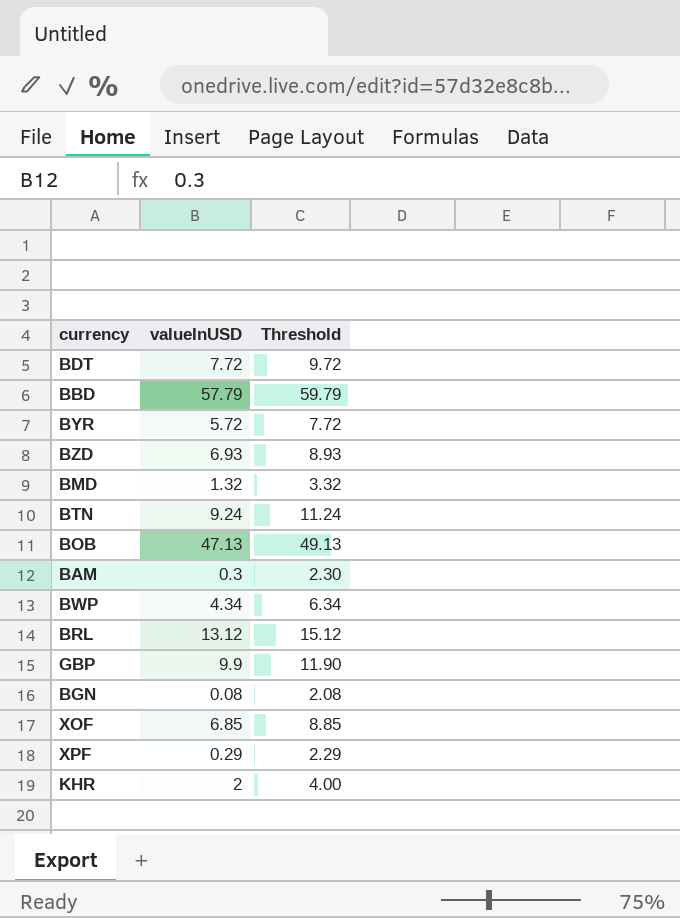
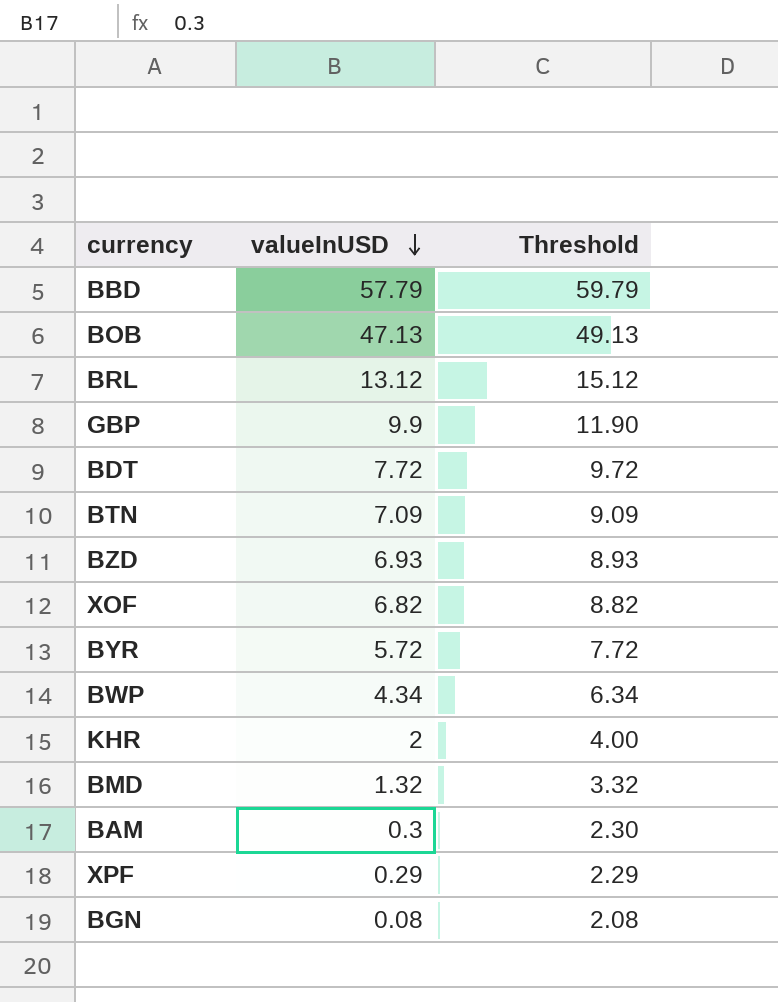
row order: none -> valueInUSD descending
BTN | valueInUSD: 9.24 -> 7.09
BTN | Threshold: 11.24 -> 9.09
XOF | valueInUSD: 6.85 -> 6.82
XOF | Threshold: 8.85 -> 8.82

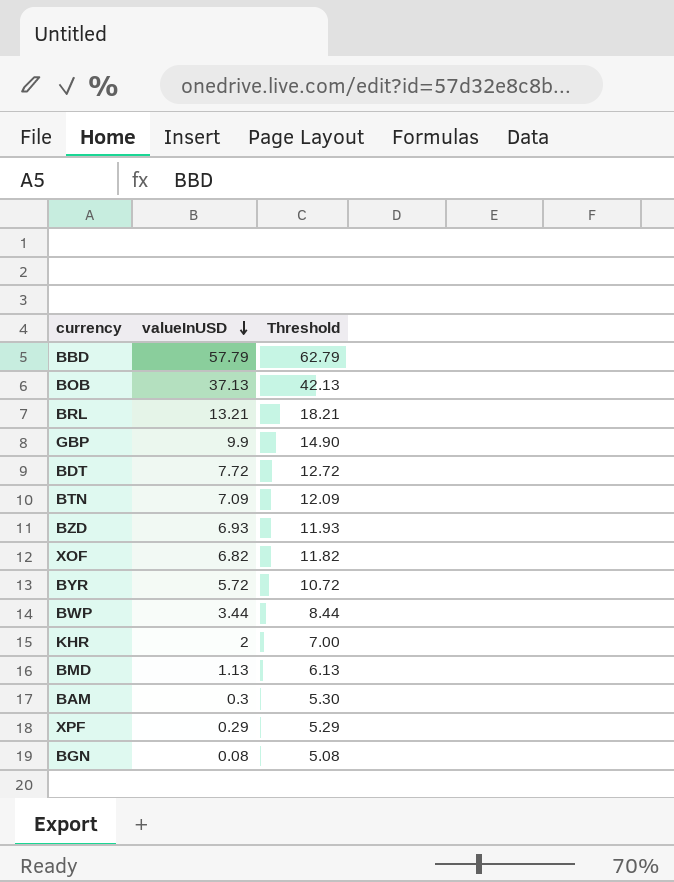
column Threshold | formula: [valueInUSD] + 2 -> [valueInUSD] + 5
BOB | valueInUSD: 47.13 -> 37.13
BRL | valueInUSD: 13.12 -> 13.21
BWP | valueInUSD: 4.34 -> 3.44
BMD | valueInUSD: 1.32 -> 1.13

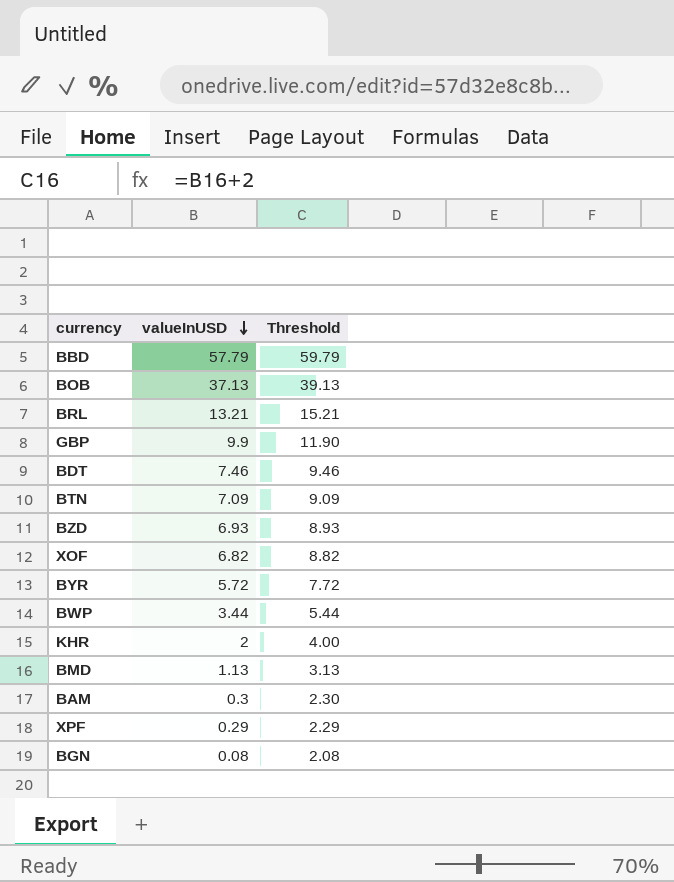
column Threshold | formula: [valueInUSD] + 5 -> [valueInUSD] + 2
BDT | valueInUSD: 7.72 -> 7.46

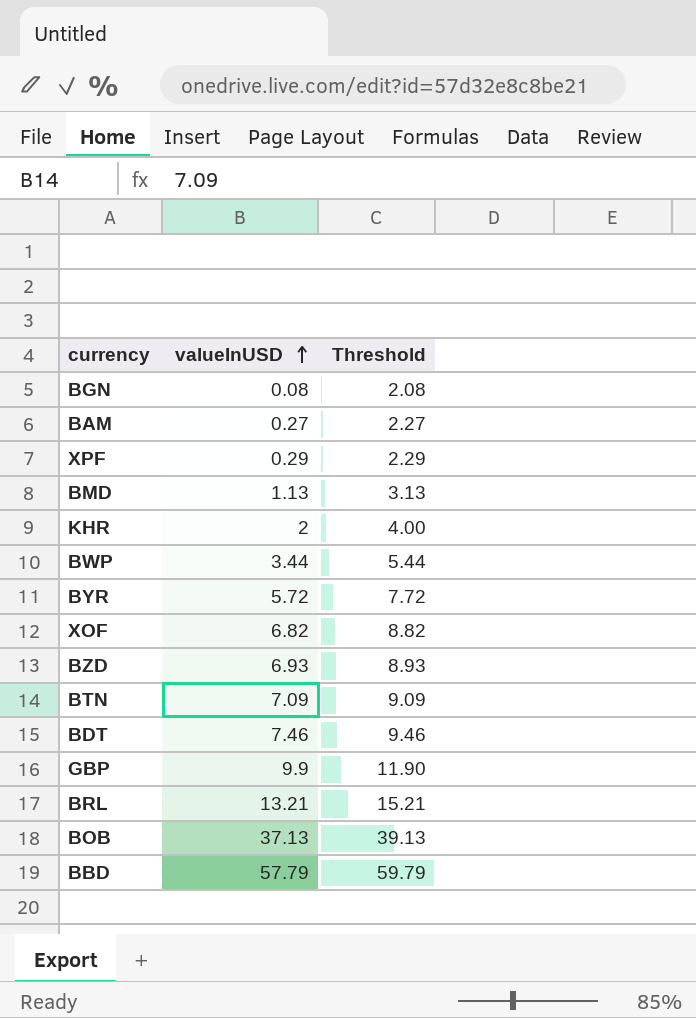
row order: valueInUSD descending -> valueInUSD ascending
BAM | valueInUSD: 0.3 -> 0.27
BAM | Threshold: 2.30 -> 2.27

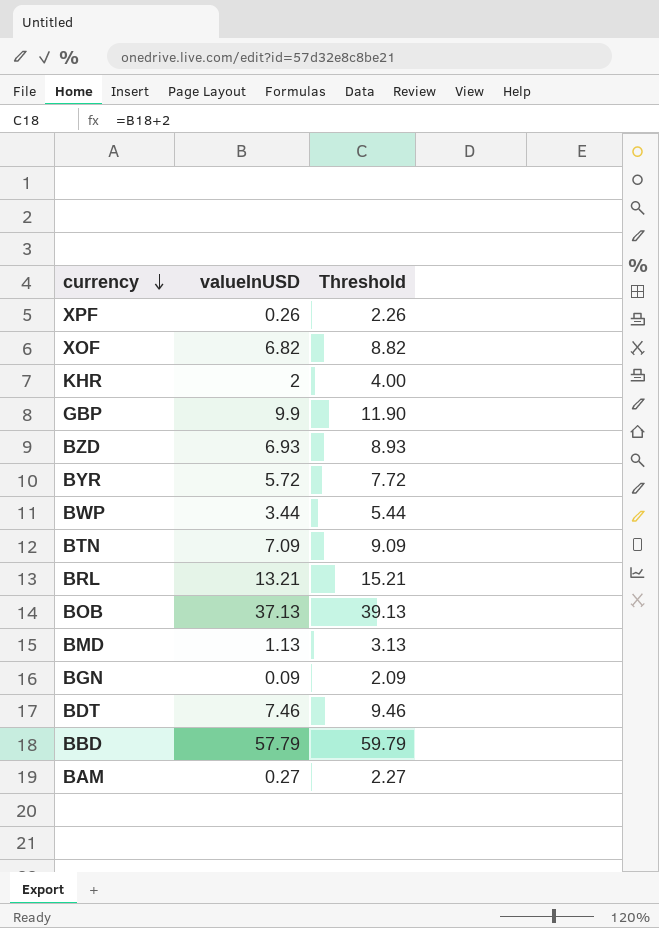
row order: valueInUSD ascending -> currency descending
XPF | valueInUSD: 0.29 -> 0.26
XPF | Threshold: 2.29 -> 2.26
BGN | valueInUSD: 0.08 -> 0.09
BGN | Threshold: 2.08 -> 2.09

